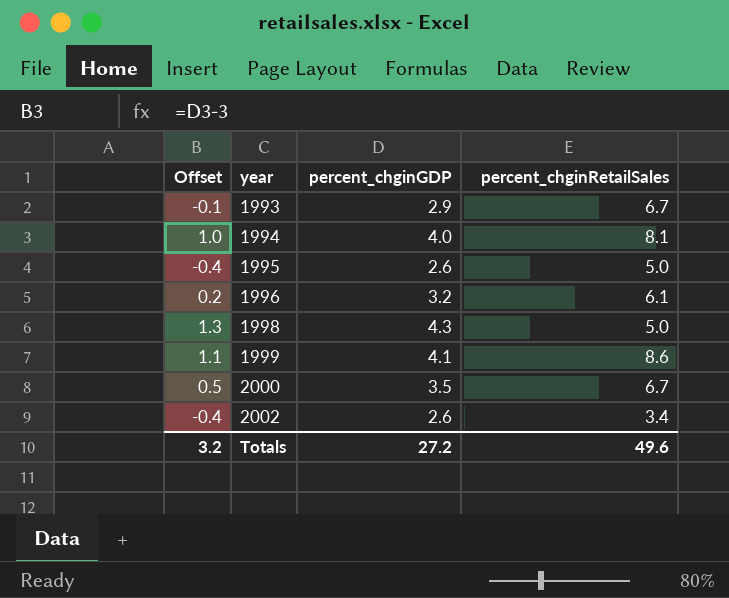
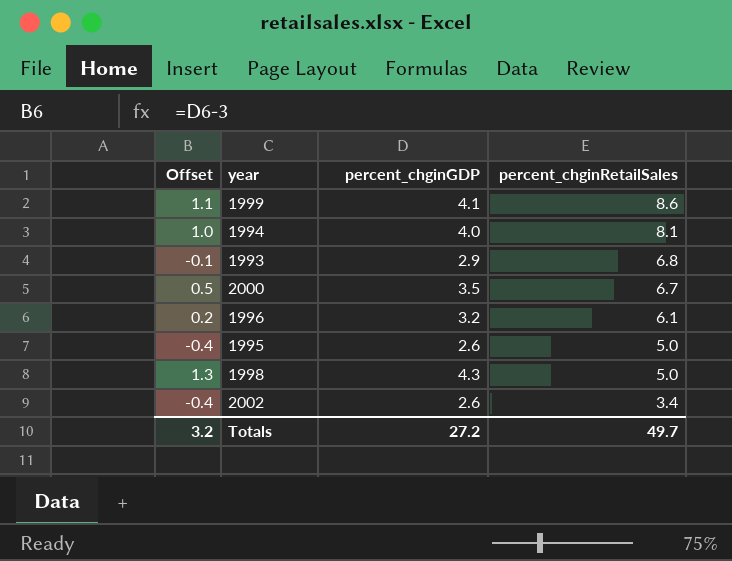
row order: year ascending -> percent_chginRetailSales descending
1993 | percent_chginRetailSales: 6.7 -> 6.8
Totals | percent_chginRetailSales: 49.6 -> 49.7

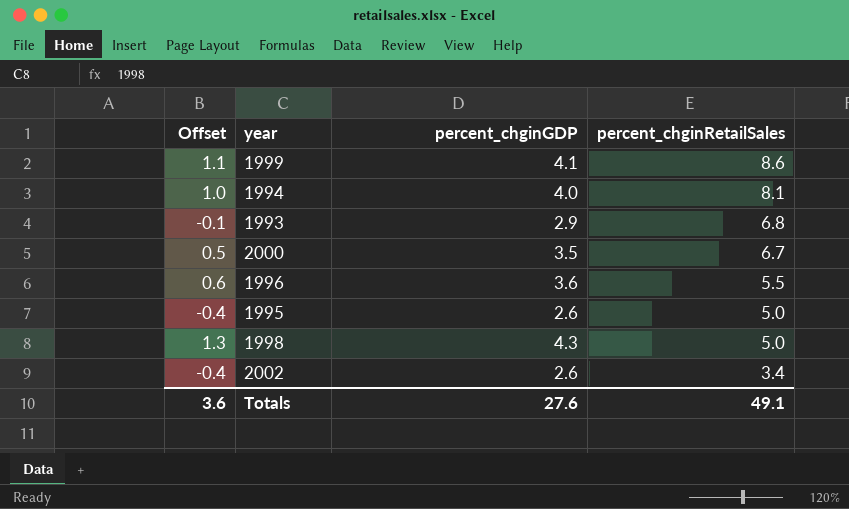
1996 | Offset: 0.2 -> 0.6
1996 | percent_chginGDP: 3.2 -> 3.6
1996 | percent_chginRetailSales: 6.1 -> 5.5
Totals | Offset: 3.2 -> 3.6
Totals | percent_chginGDP: 27.2 -> 27.6
Totals | percent_chginRetailSales: 49.7 -> 49.1

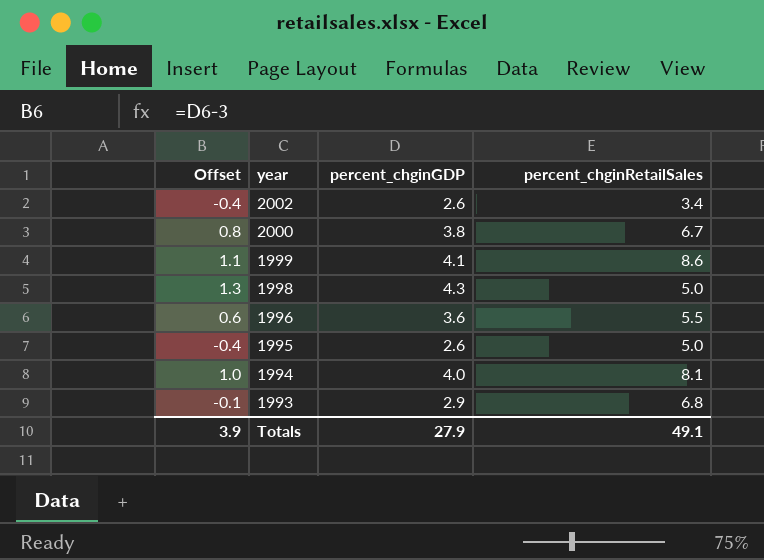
row order: percent_chginRetailSales descending -> year descending
2000 | Offset: 0.5 -> 0.8
2000 | percent_chginGDP: 3.5 -> 3.8
Totals | Offset: 3.6 -> 3.9
Totals | percent_chginGDP: 27.6 -> 27.9

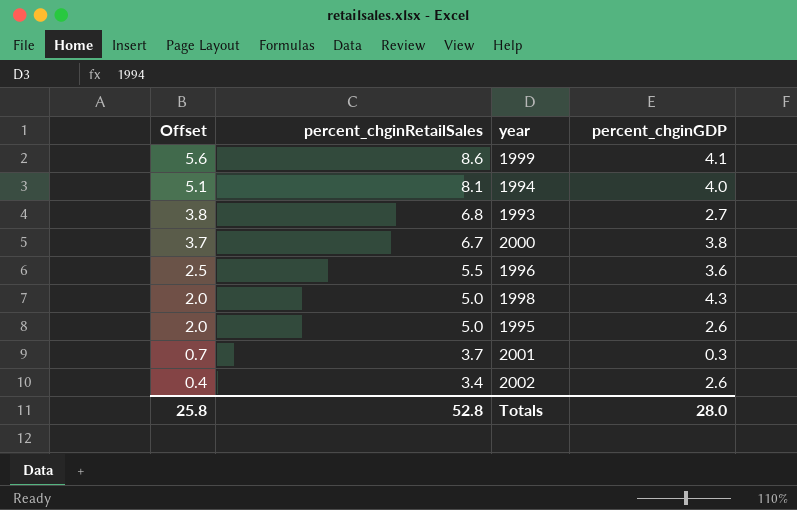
row order: year descending -> Offset descending
column Offset | formula: [percent_chginGDP] - 3 -> [percent_chginRetailSales] - 3
column percent_chginRetailSales | position: 4 -> 2
1993 | percent_chginGDP: 2.9 -> 2.7
row 2001: none -> 0.7 | 3.7 | 0.3
Totals | Offset: 3.9 -> 25.8
Totals | percent_chginRetailSales: 49.1 -> 52.8
Totals | percent_chginGDP: 27.9 -> 28.0

